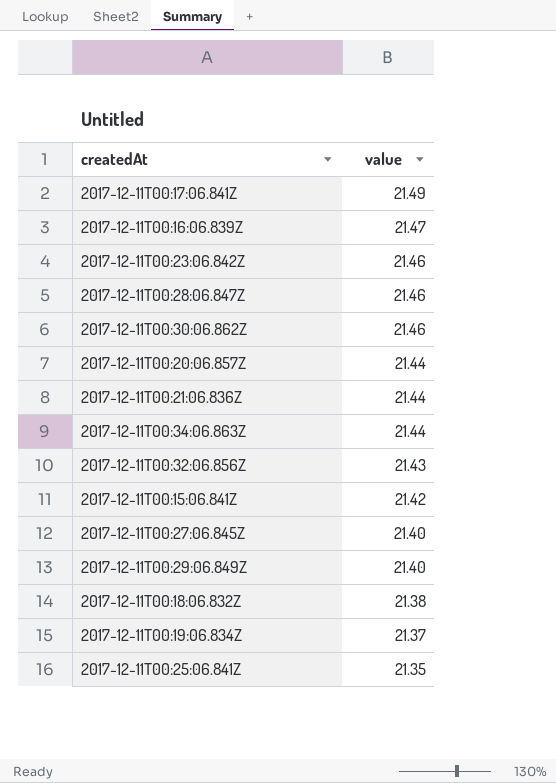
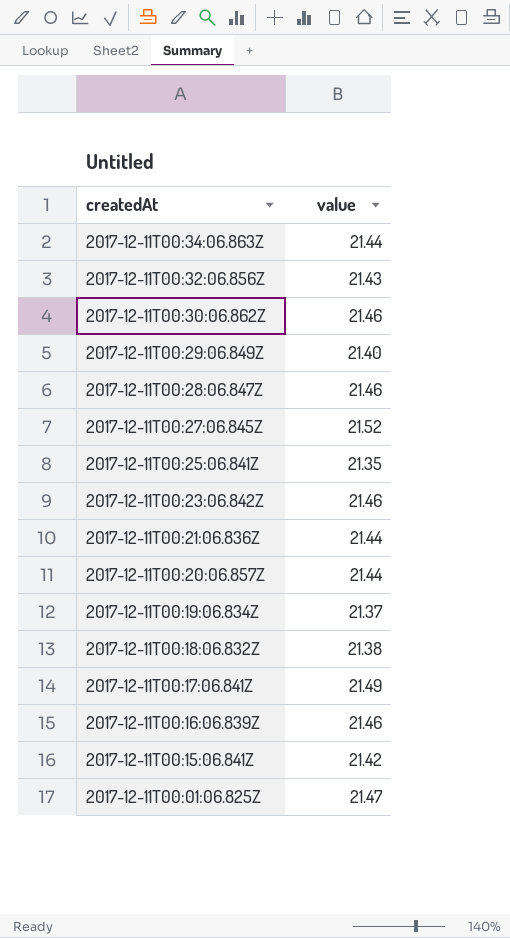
row order: value descending -> createdAt descending
2017-12-11T00:27:06.845Z | value: 21.40 -> 21.52
2017-12-11T00:16:06.839Z | value: 21.47 -> 21.46
row 2017-12-11T00:01:06.825Z: none -> 21.47

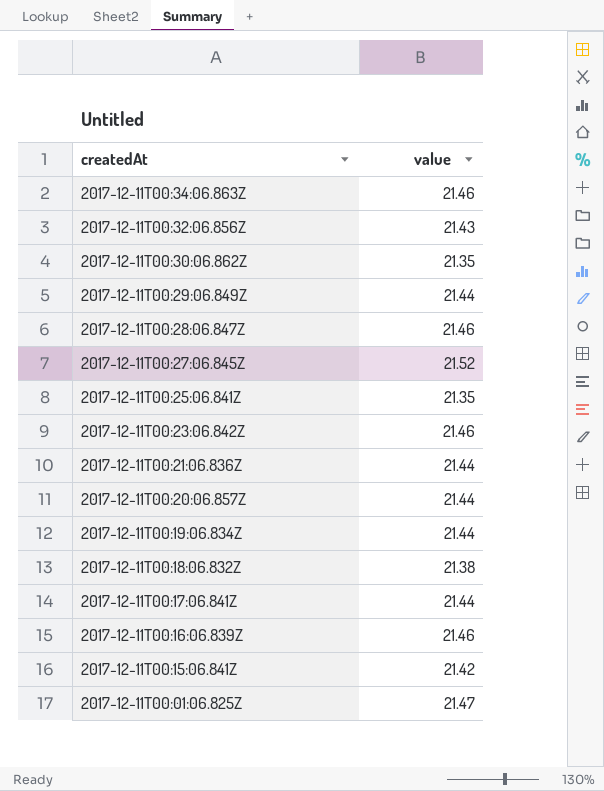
2017-12-11T00:34:06.863Z | value: 21.44 -> 21.46
2017-12-11T00:30:06.862Z | value: 21.46 -> 21.35
2017-12-11T00:29:06.849Z | value: 21.40 -> 21.44
2017-12-11T00:19:06.834Z | value: 21.37 -> 21.44
2017-12-11T00:17:06.841Z | value: 21.49 -> 21.44

